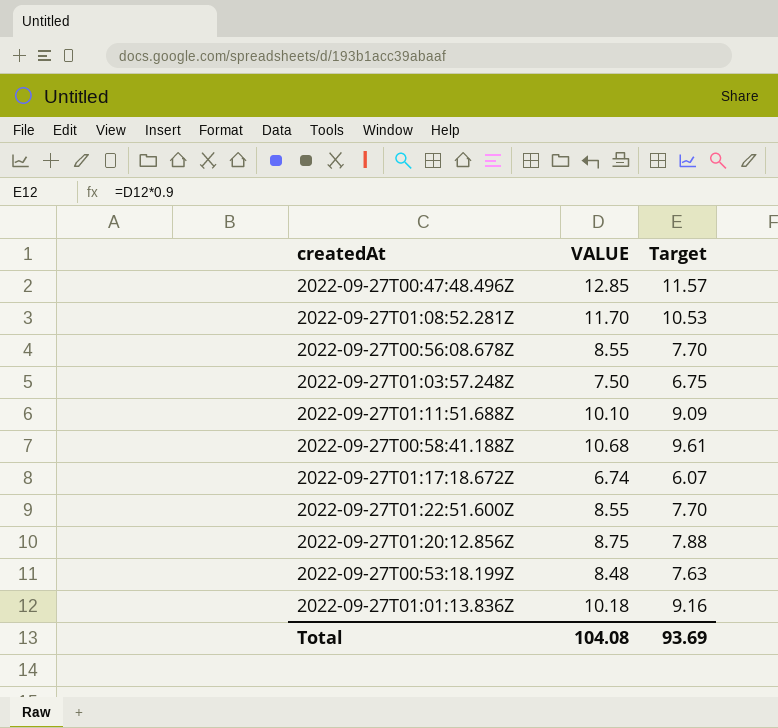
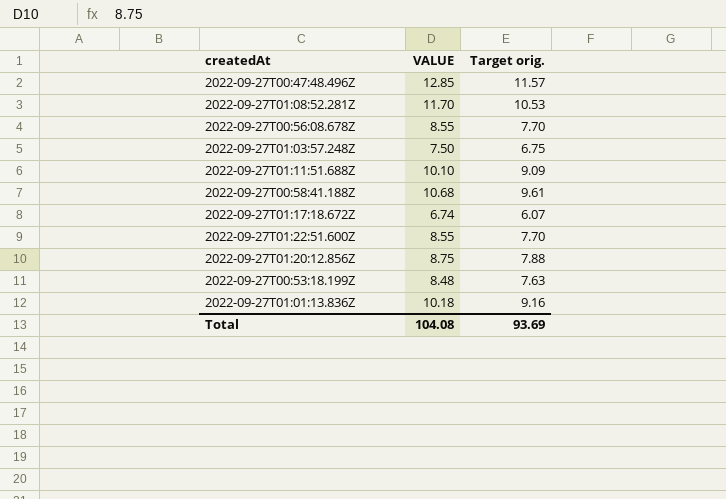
column name: Target -> Target orig.

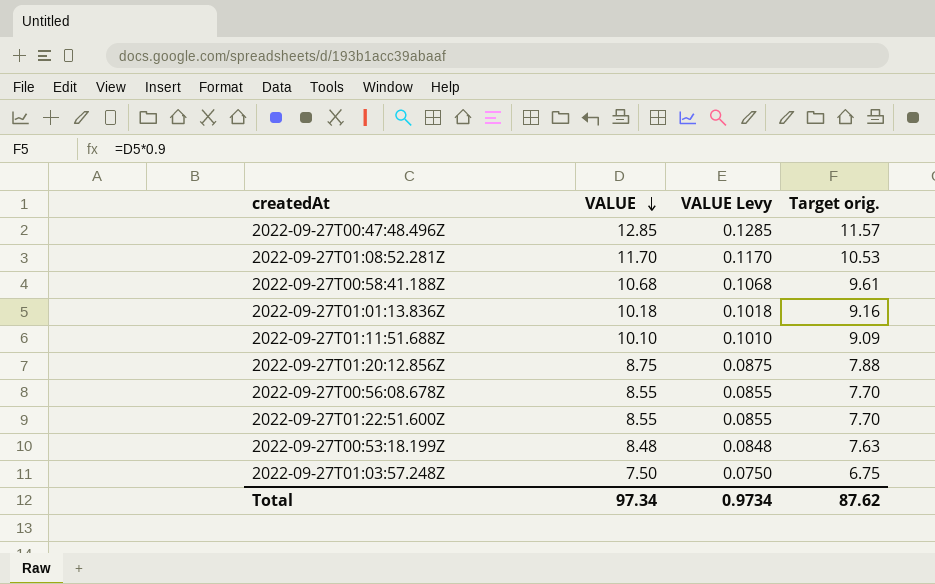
row order: none -> VALUE descending
column VALUE Levy | formula: none -> [VALUE] * 0.01
row 2022-09-27T01:17:18.672Z: 6.74 | 6.07 -> none
Total | VALUE: 104.08 -> 97.34
Total | Target orig.: 93.69 -> 87.62

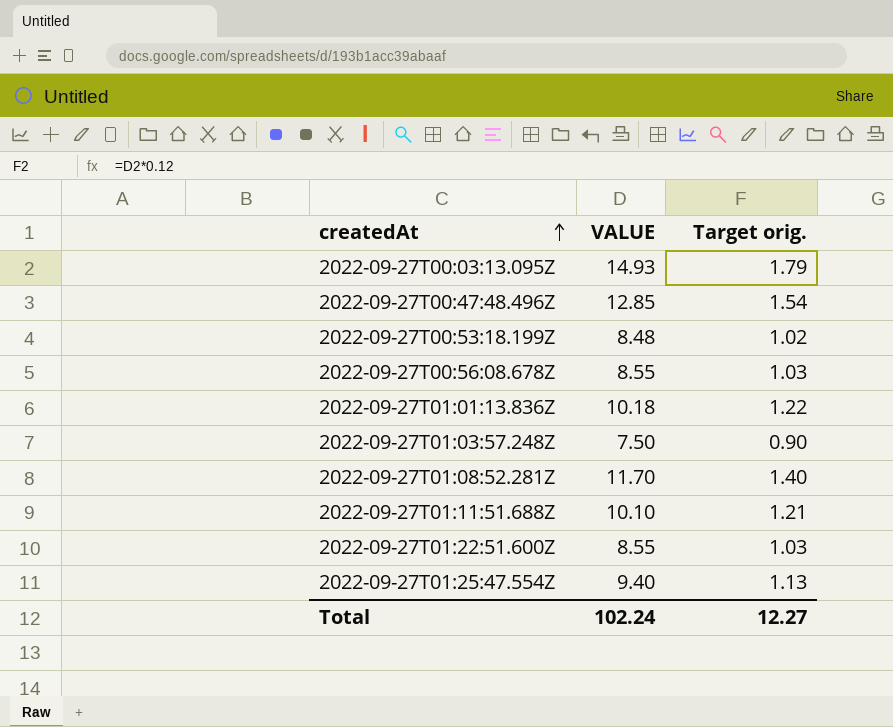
row order: VALUE descending -> createdAt ascending
column VALUE Levy | formula: [VALUE] * 0.01 -> none
column Target orig. | formula: [VALUE] * 0.9 -> [VALUE] * 0.12
row 2022-09-27T00:58:41.188Z: 10.68 | 0.1068 | 9.61 -> none
row 2022-09-27T01:20:12.856Z: 8.75 | 0.0875 | 7.88 -> none
row 2022-09-27T00:03:13.095Z: none -> 14.93 | 1.79
row 2022-09-27T01:25:47.554Z: none -> 9.40 | 1.13
Total | VALUE: 97.34 -> 102.24
Total | Target orig.: 87.62 -> 12.27

